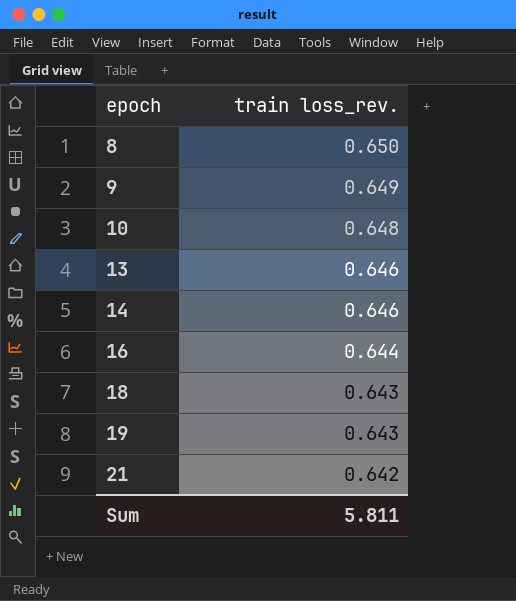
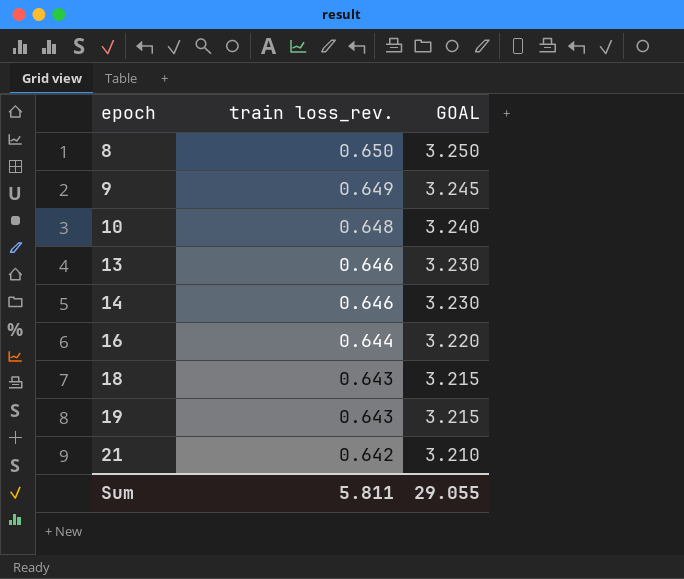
column GOAL | formula: none -> [train loss_rev.] * 5

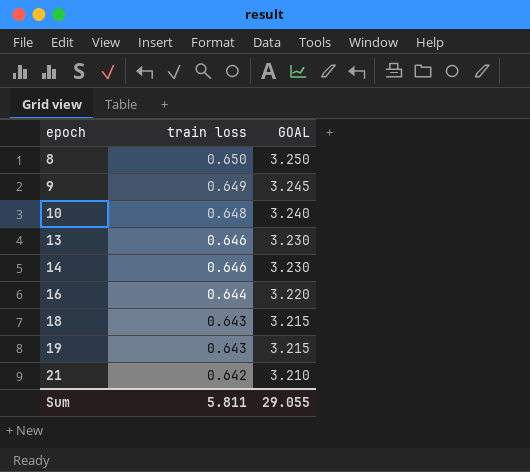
column name: train loss_rev. -> train loss

